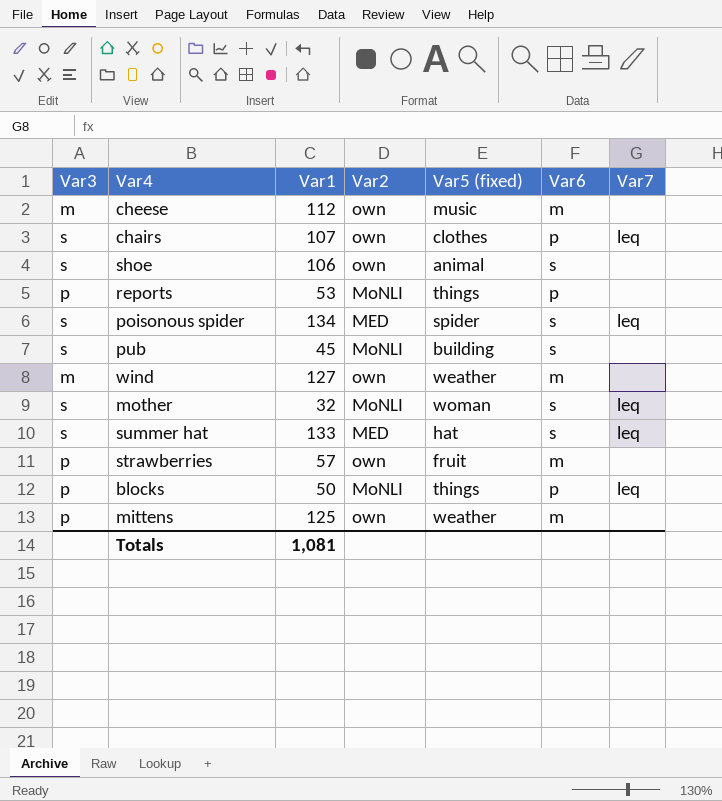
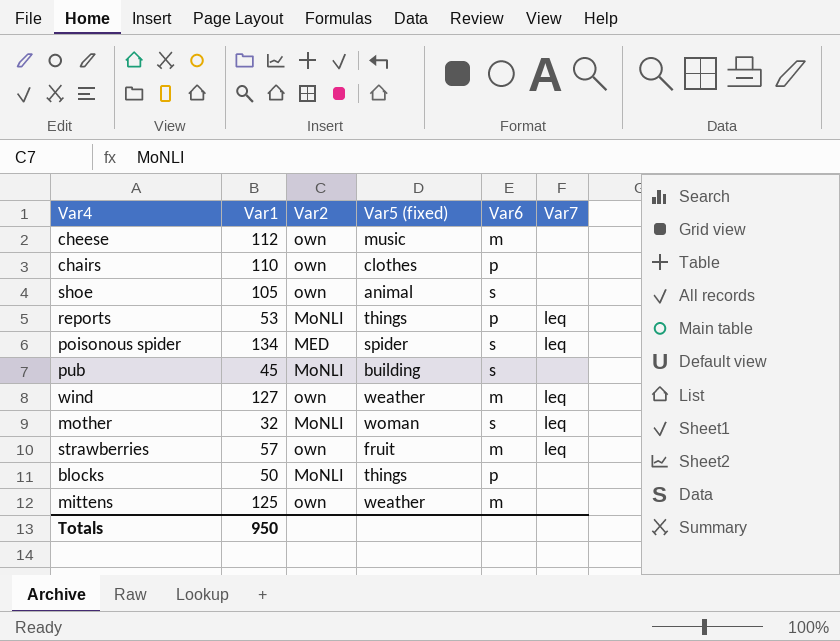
column Var3 | position: 1 -> none
row summer hat: s | 133 | MED | hat | s | leq -> none
chairs | Var1: 107 -> 110
chairs | Var7: leq -> none
shoe | Var1: 106 -> 105
reports | Var7: none -> leq
wind | Var7: none -> leq
strawberries | Var7: none -> leq
blocks | Var7: leq -> none
Totals | Var1: 1,081 -> 950

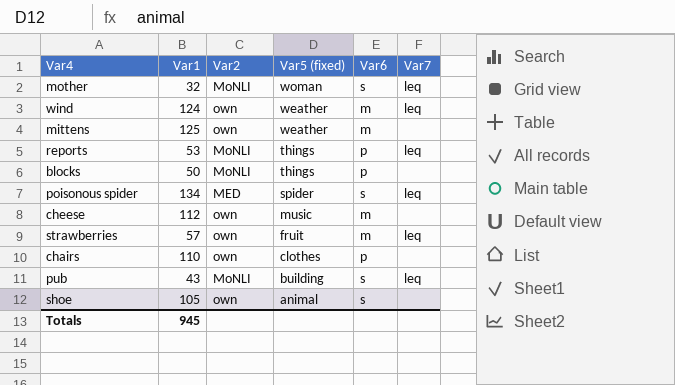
row order: none -> Var5 (fixed) descending
wind | Var1: 127 -> 124
pub | Var1: 45 -> 43
pub | Var7: none -> leq
Totals | Var1: 950 -> 945

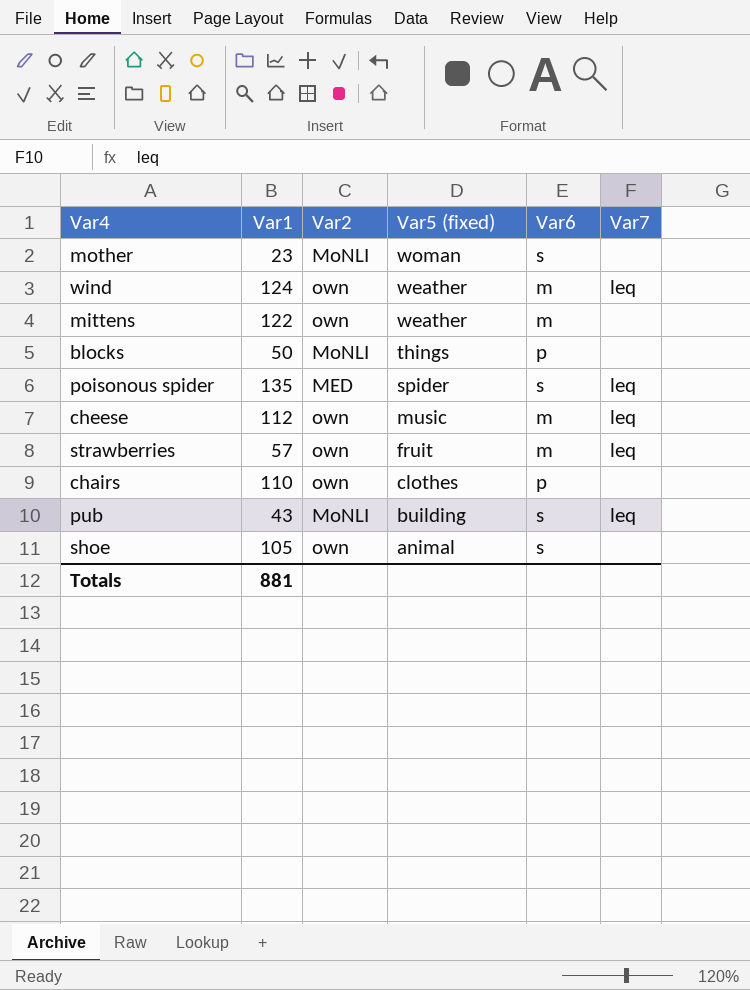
row reports: 53 | MoNLI | things | p | leq -> none
mother | Var1: 32 -> 23
mother | Var7: leq -> none
mittens | Var1: 125 -> 122
poisonous spider | Var1: 134 -> 135
cheese | Var7: none -> leq
Totals | Var1: 945 -> 881

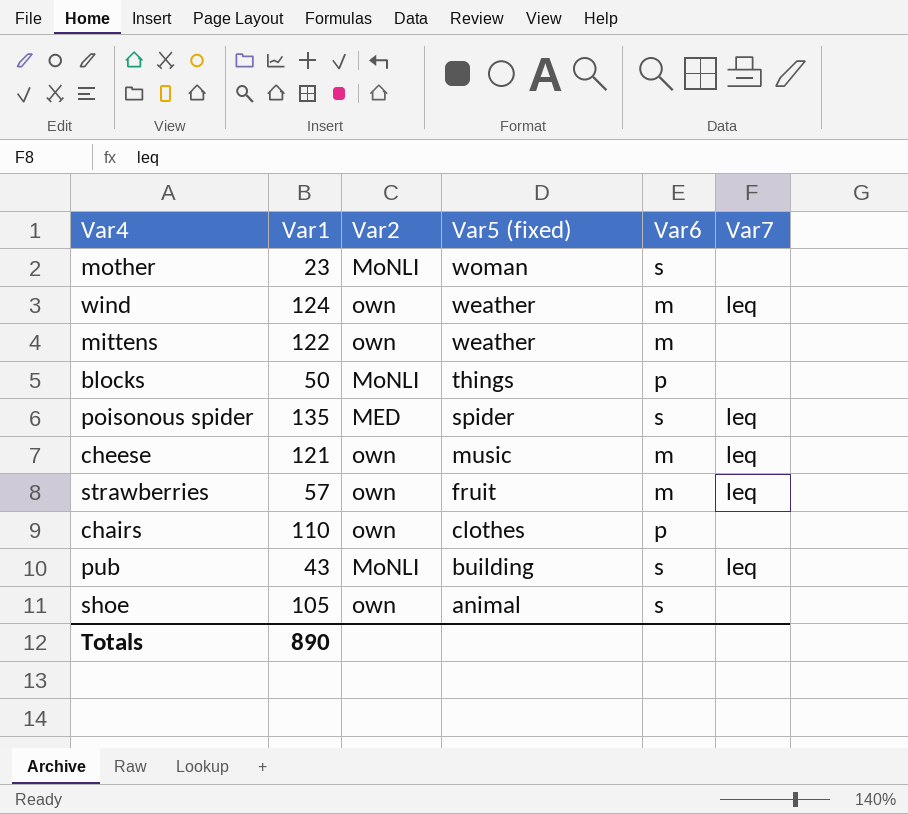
cheese | Var1: 112 -> 121
Totals | Var1: 881 -> 890

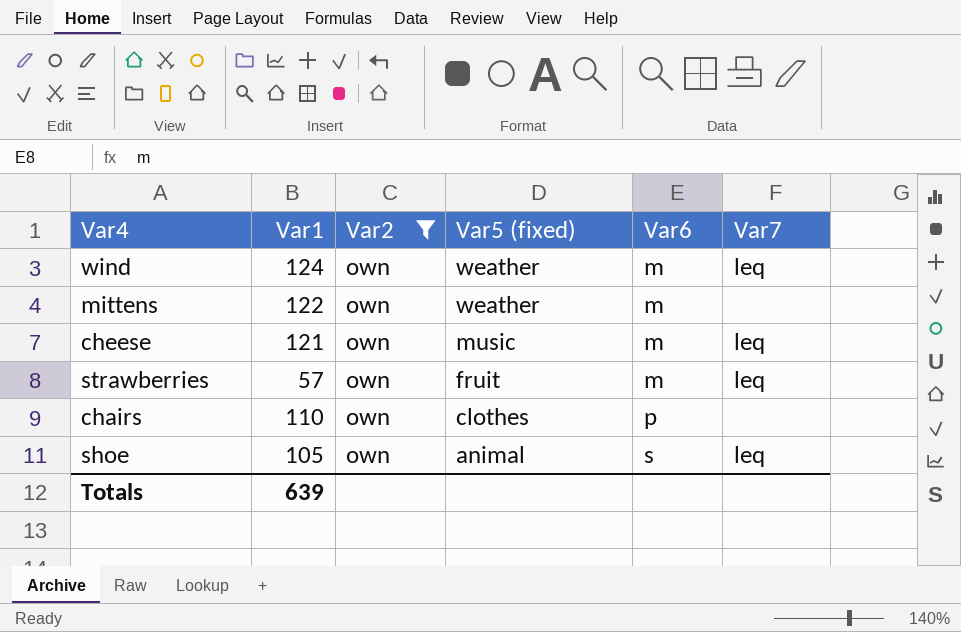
filter: none -> Var2 = own
shoe | Var7: none -> leq
Totals | Var1: 890 -> 639

